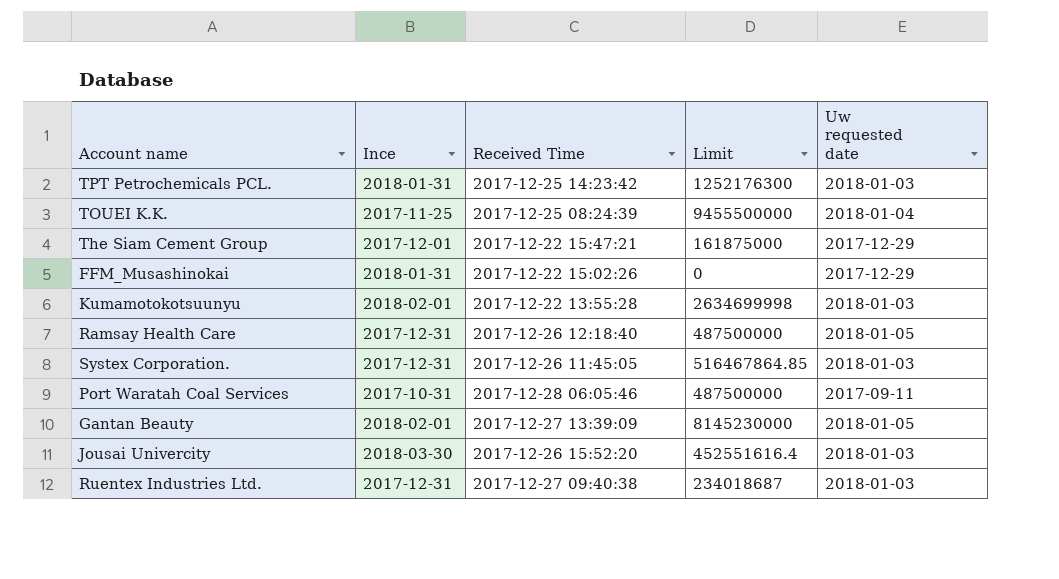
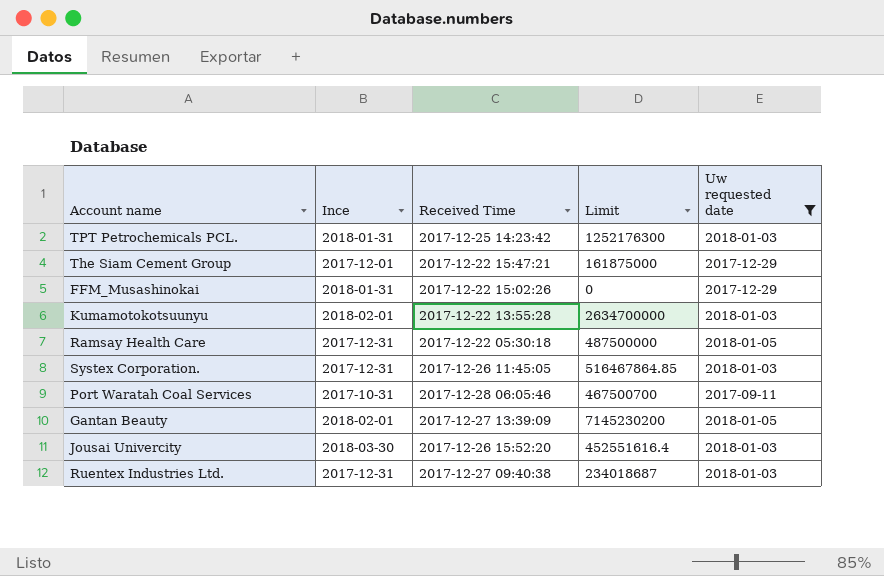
filter: none -> Uw requested date != 2018-01-04
Kumamotokotsuunyu | Limit: 2634699998 -> 2634700000
Ramsay Health Care | Received Time: 2017-12-26 12:18:40 -> 2017-12-22 05:30:18
Port Waratah Coal Services | Limit: 487500000 -> 467500700
Gantan Beauty | Limit: 8145230000 -> 7145230200

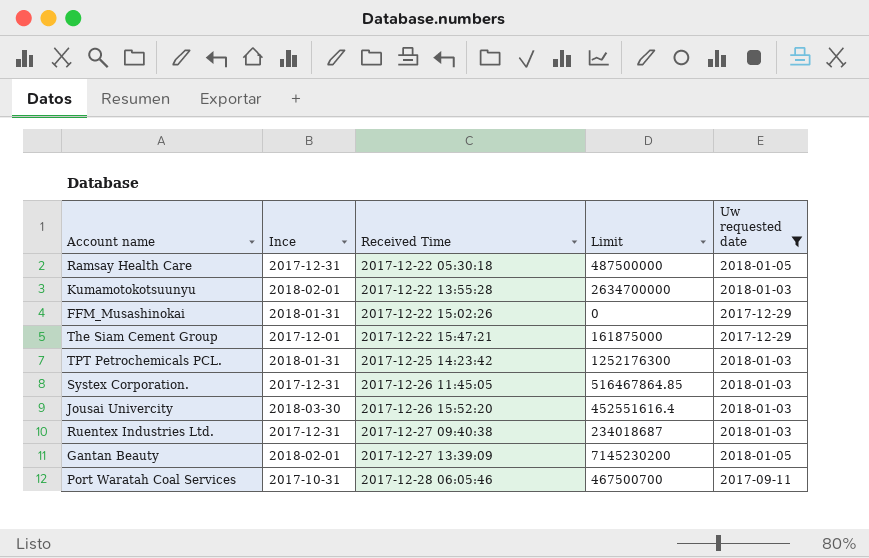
row order: none -> Received Time ascending

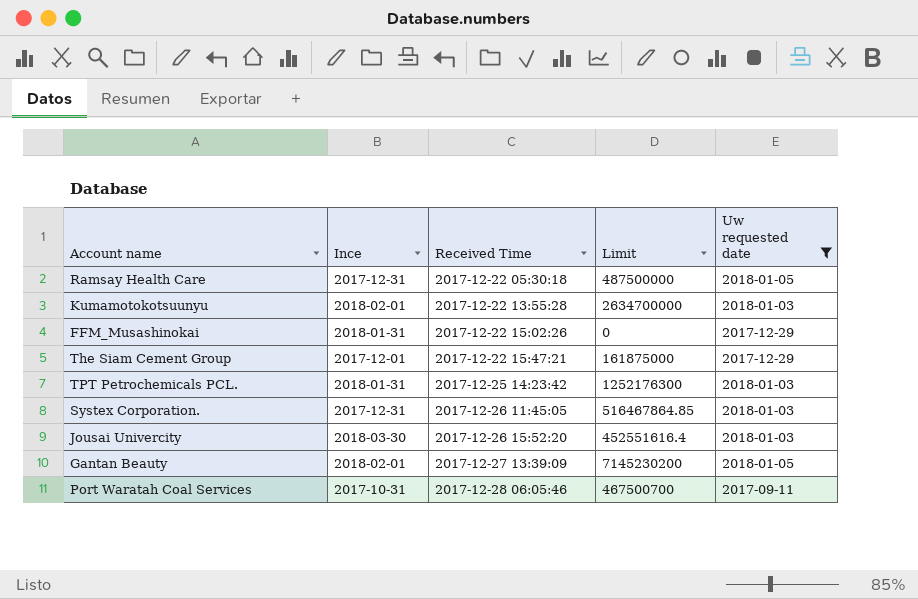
row Ruentex Industries Ltd.: 2017-12-31 | 2017-12-27 09:40:38 | 234018687 | 2018-01-03 -> none

